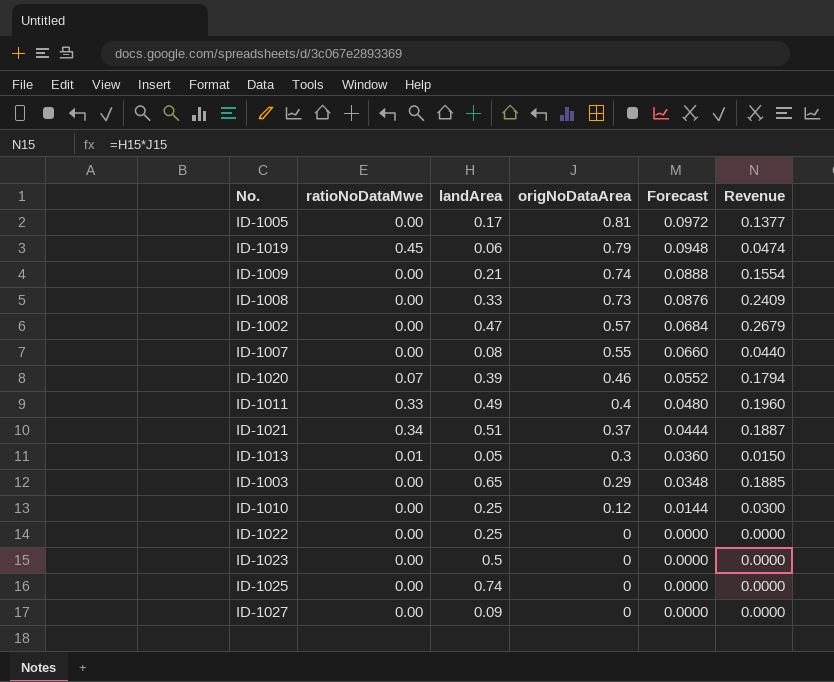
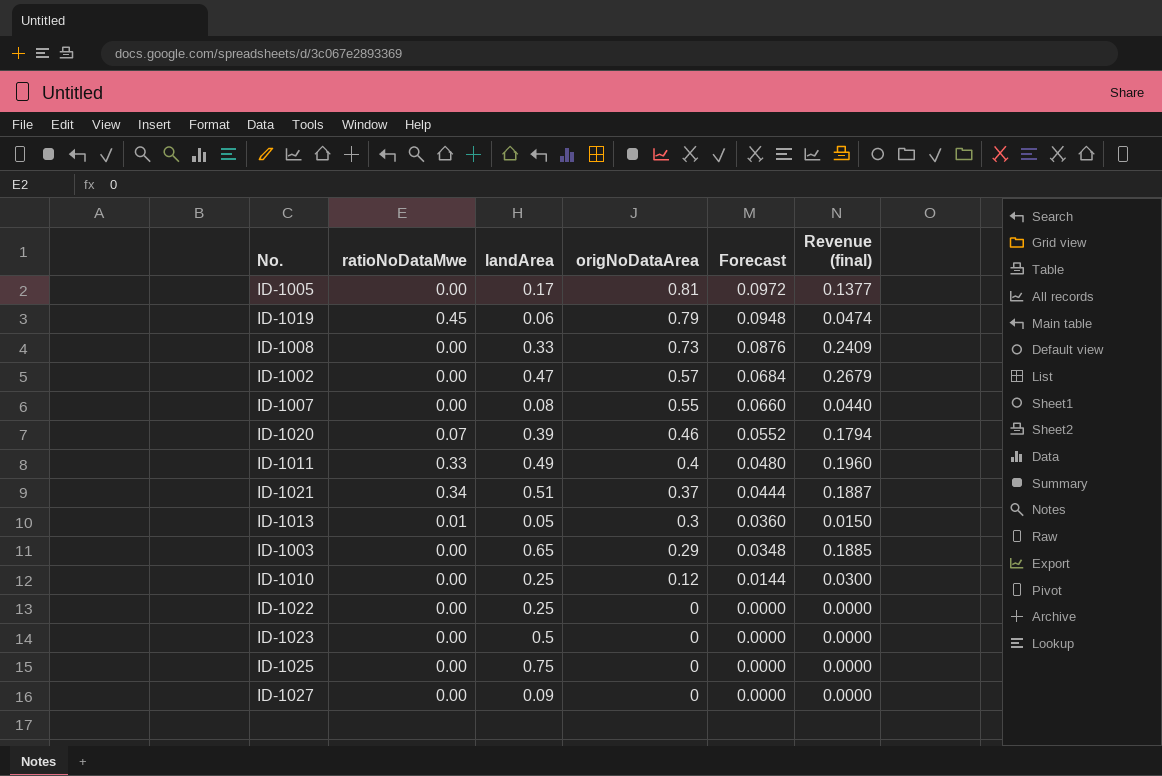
column name: Revenue -> Revenue (final)
row ID-1009: 0.00 | 0.21 | 0.74 | 0.0888 | 0.1554 -> none
ID-1025 | landArea: 0.74 -> 0.75

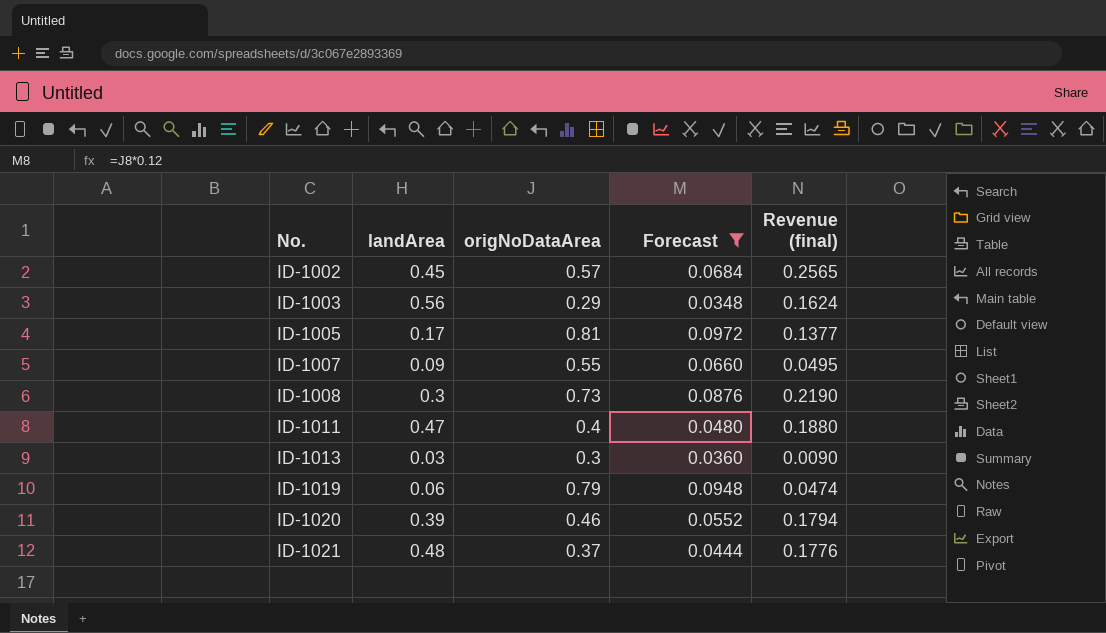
filter: none -> Forecast >= 0.0348
row order: origNoDataArea descending -> No. ascending
column ratioNoDataMwe | position: 2 -> none
ID-1002 | landArea: 0.47 -> 0.45
ID-1002 | Revenue (final): 0.2679 -> 0.2565
ID-1003 | landArea: 0.65 -> 0.56
ID-1003 | Revenue (final): 0.1885 -> 0.1624
ID-1007 | landArea: 0.08 -> 0.09
ID-1007 | Revenue (final): 0.0440 -> 0.0495
ID-1008 | landArea: 0.33 -> 0.3
ID-1008 | Revenue (final): 0.2409 -> 0.2190
ID-1011 | landArea: 0.49 -> 0.47
ID-1011 | Revenue (final): 0.1960 -> 0.1880
ID-1013 | landArea: 0.05 -> 0.03
ID-1013 | Revenue (final): 0.0150 -> 0.0090
ID-1021 | landArea: 0.51 -> 0.48
ID-1021 | Revenue (final): 0.1887 -> 0.1776

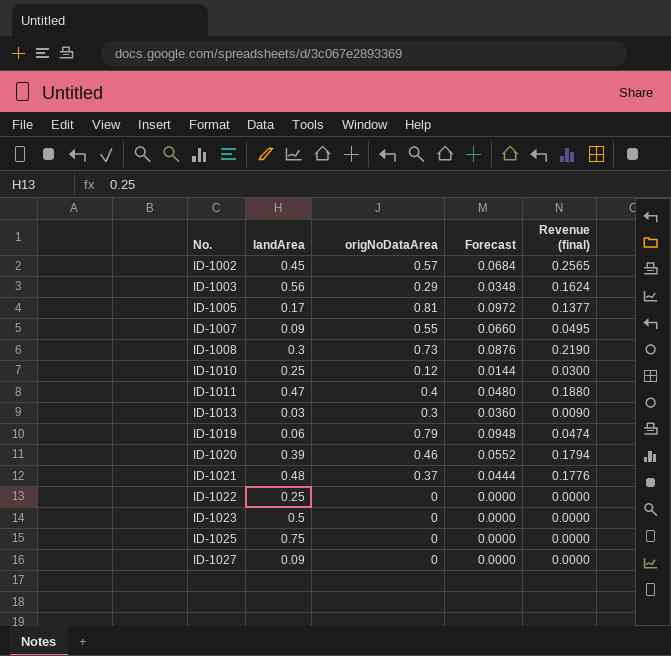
filter: Forecast >= 0.0348 -> none

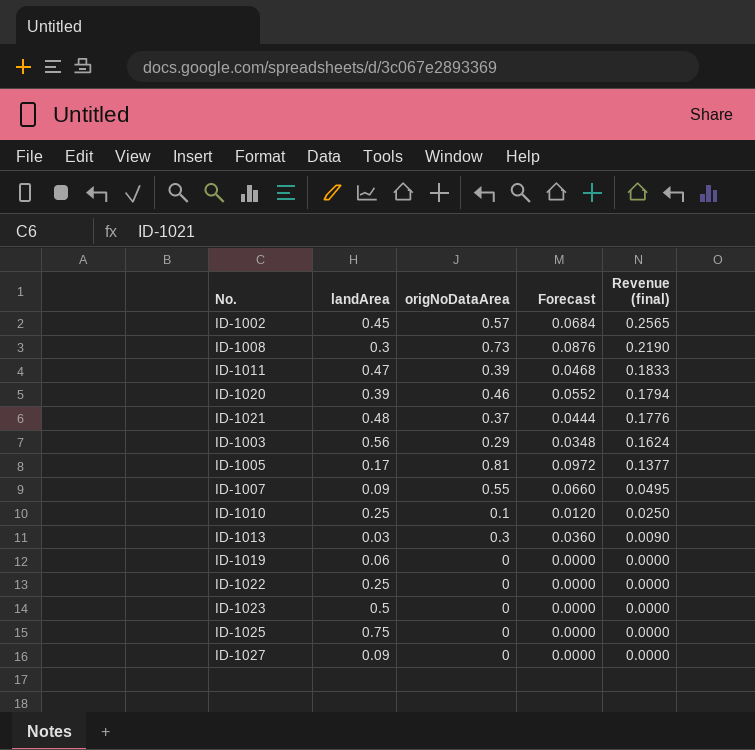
row order: No. ascending -> Revenue (final) descending
ID-1011 | origNoDataArea: 0.4 -> 0.39
ID-1011 | Forecast: 0.0480 -> 0.0468
ID-1011 | Revenue (final): 0.1880 -> 0.1833
ID-1010 | origNoDataArea: 0.12 -> 0.1
ID-1010 | Forecast: 0.0144 -> 0.0120
ID-1010 | Revenue (final): 0.0300 -> 0.0250
ID-1019 | origNoDataArea: 0.79 -> 0
ID-1019 | Forecast: 0.0948 -> 0.0000
ID-1019 | Revenue (final): 0.0474 -> 0.0000

